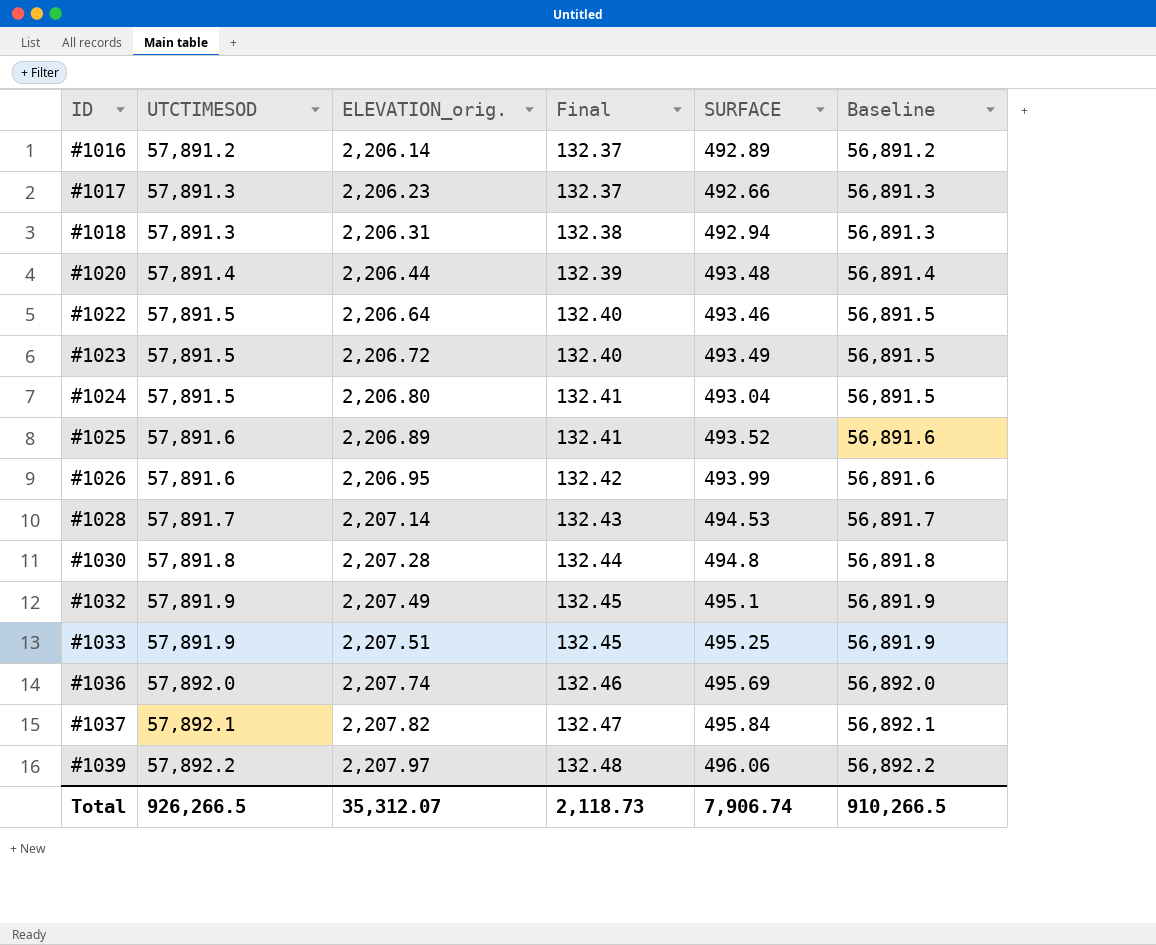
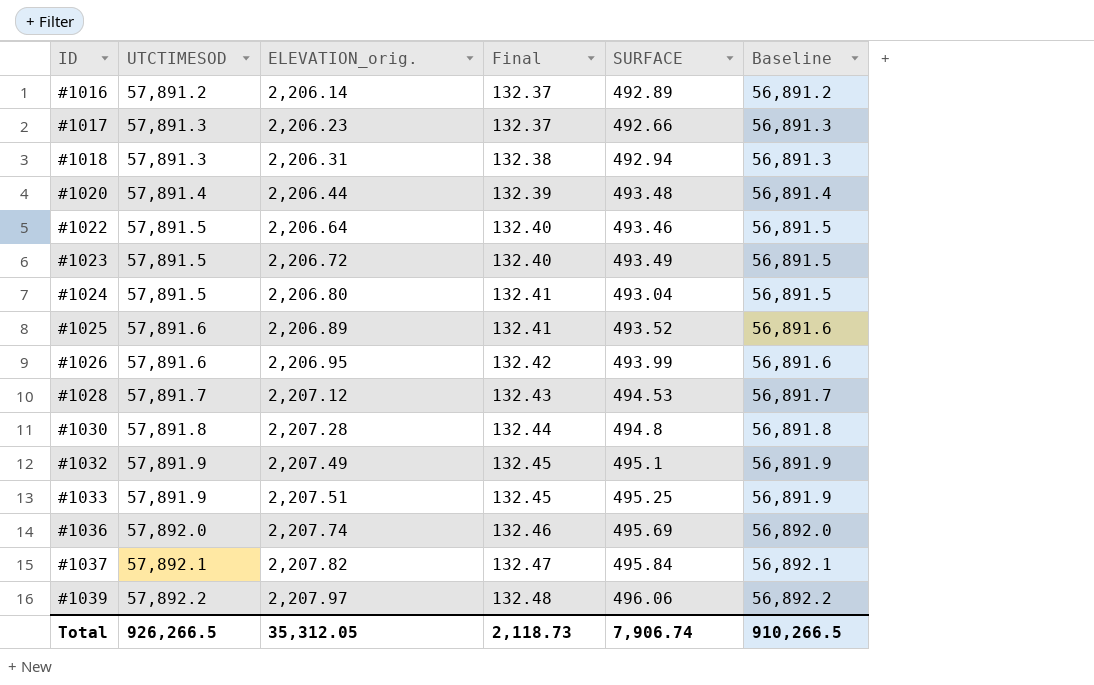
#1028 | ELEVATION_orig.: 2,207.14 -> 2,207.12
Total | ELEVATION_orig.: 35,312.07 -> 35,312.05

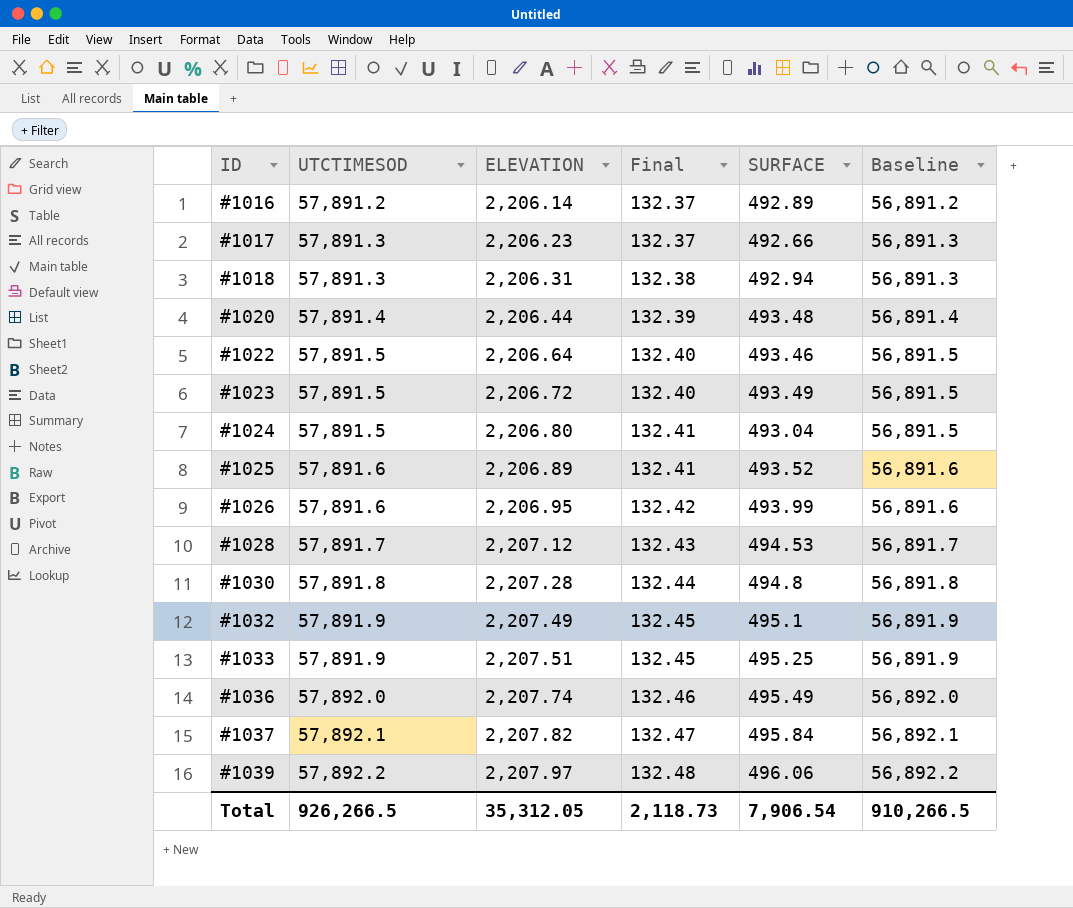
column name: ELEVATION_orig. -> ELEVATION
#1036 | SURFACE: 495.69 -> 495.49
Total | SURFACE: 7,906.74 -> 7,906.54

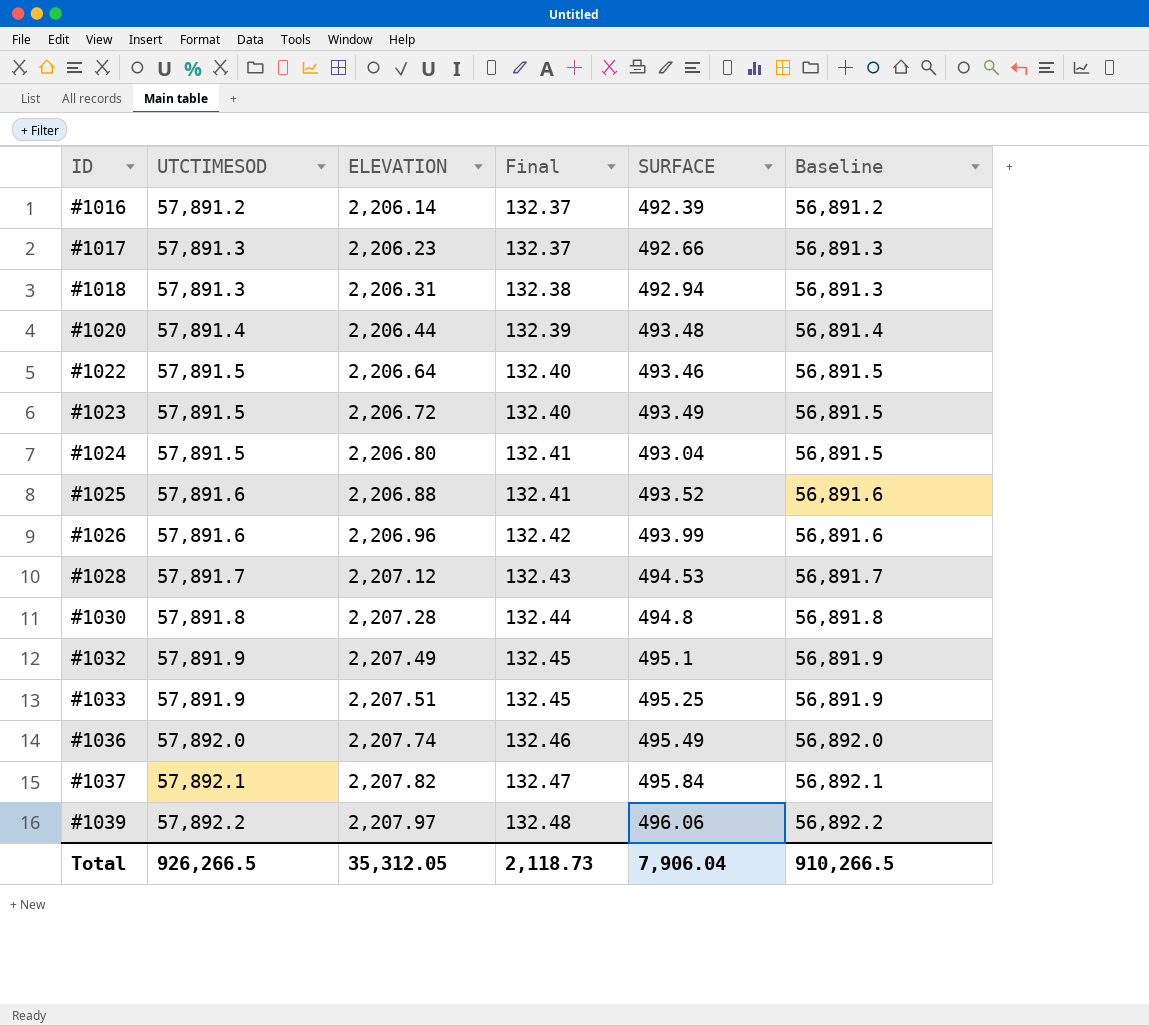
#1016 | SURFACE: 492.89 -> 492.39
#1025 | ELEVATION: 2,206.89 -> 2,206.88
#1026 | ELEVATION: 2,206.95 -> 2,206.96
Total | SURFACE: 7,906.54 -> 7,906.04

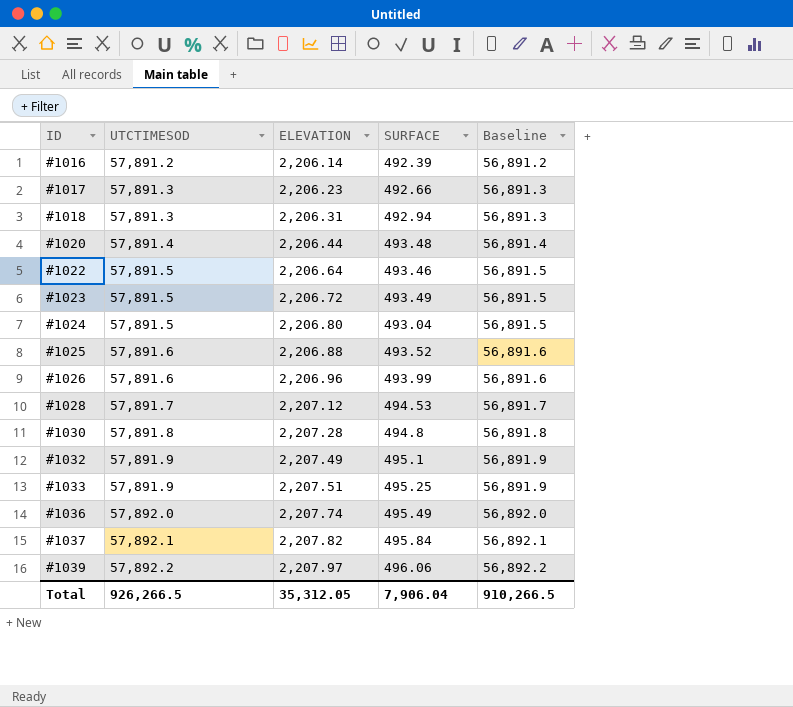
column Final | formula: [ELEVATION] * 0.06 -> none

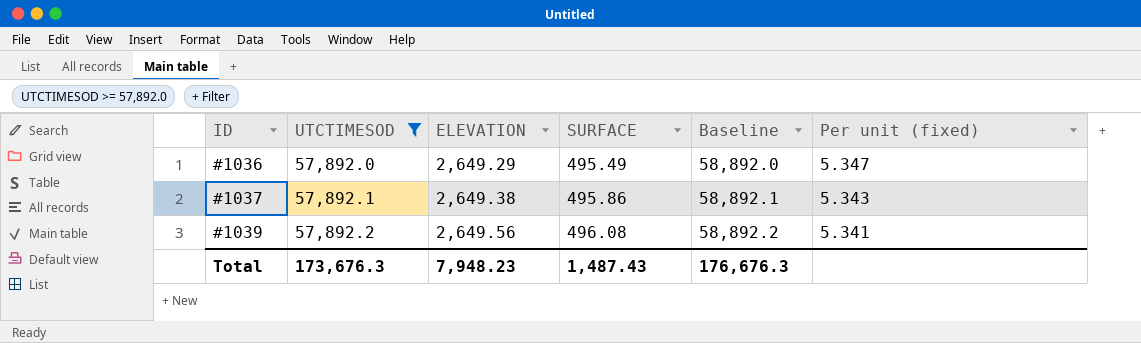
filter: none -> UTCTIMESOD >= 57,892.0
column Baseline | formula: [UTCTIMESOD] - 1000 -> [UTCTIMESOD] + 1000
column Per unit (fixed) | formula: none -> [ELEVATION] / [SURFACE]
#1036 | ELEVATION: 2,207.74 -> 2,649.29
#1037 | ELEVATION: 2,207.82 -> 2,649.38
#1037 | SURFACE: 495.84 -> 495.86
#1039 | ELEVATION: 2,207.97 -> 2,649.56
#1039 | SURFACE: 496.06 -> 496.08
Total | UTCTIMESOD: 926,266.5 -> 173,676.3
Total | ELEVATION: 35,312.05 -> 7,948.23
Total | SURFACE: 7,906.04 -> 1,487.43
Total | Baseline: 910,266.5 -> 176,676.3

